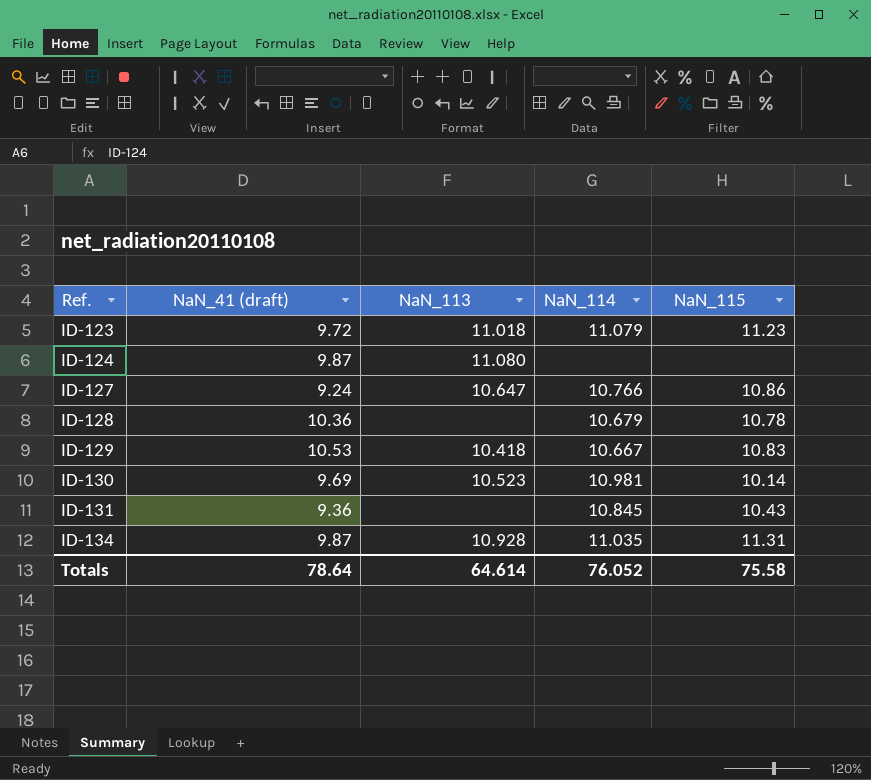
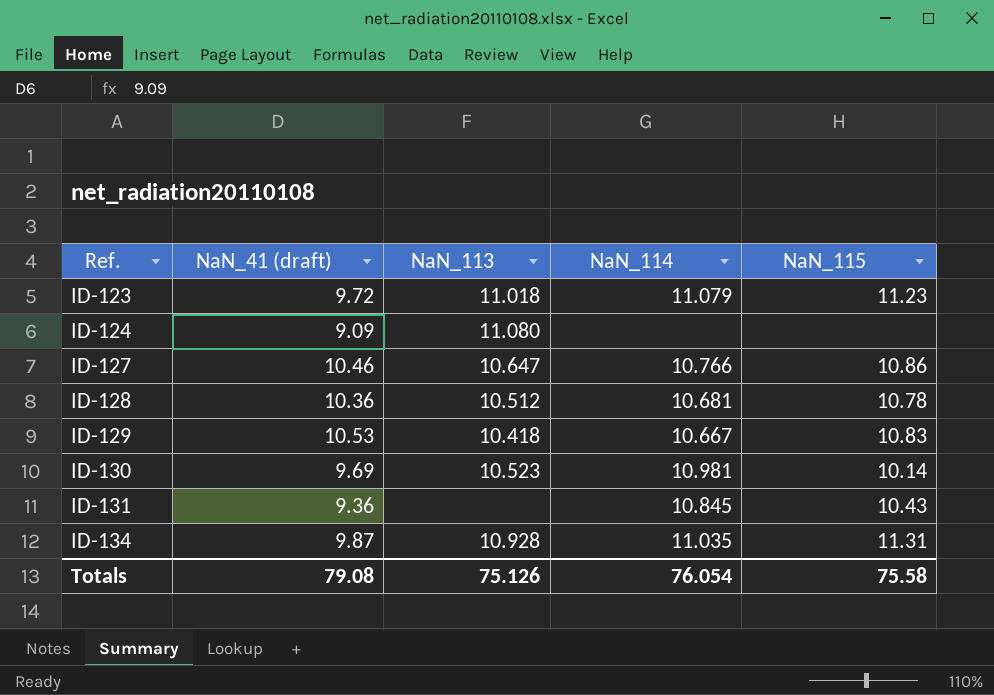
ID-124 | NaN_41 (draft): 9.87 -> 9.09
ID-127 | NaN_41 (draft): 9.24 -> 10.46
ID-128 | NaN_113: none -> 10.512
ID-128 | NaN_114: 10.679 -> 10.681
Totals | NaN_41 (draft): 78.64 -> 79.08
Totals | NaN_113: 64.614 -> 75.126
Totals | NaN_114: 76.052 -> 76.054

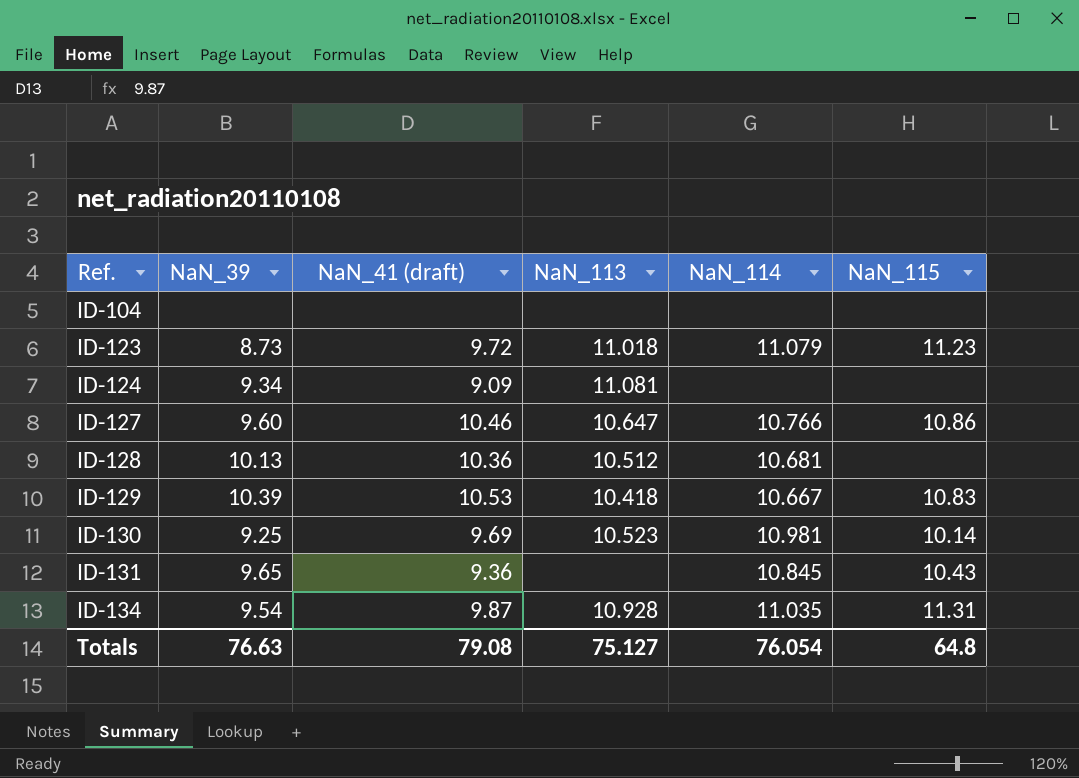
column NaN_39 | position: none -> 2
row ID-104: none -> none | none | none | none | none
ID-124 | NaN_113: 11.080 -> 11.081
ID-128 | NaN_115: 10.78 -> none
Totals | NaN_113: 75.126 -> 75.127
Totals | NaN_115: 75.58 -> 64.8

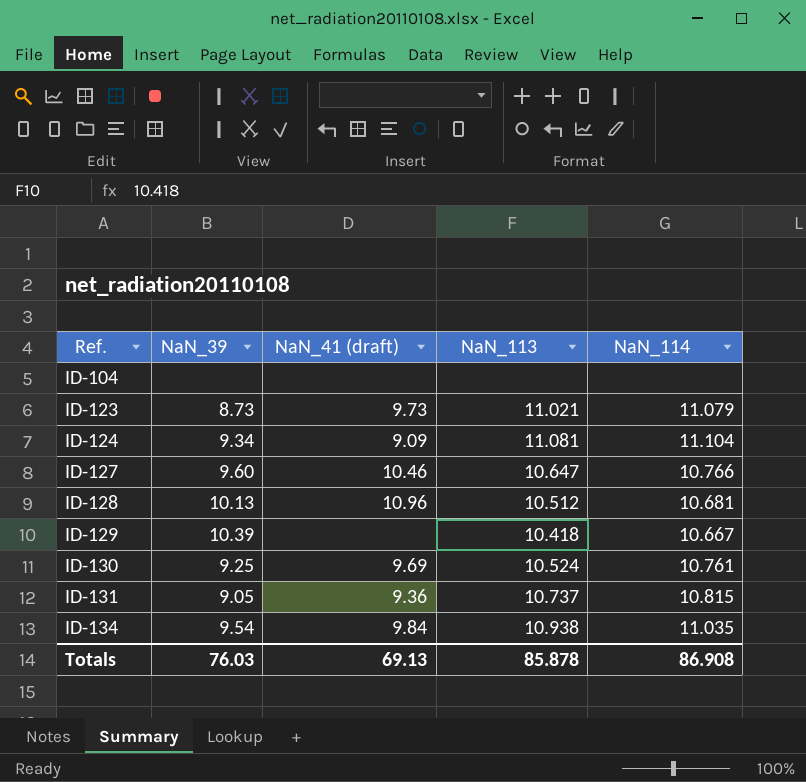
column NaN_115 | position: 6 -> none
ID-123 | NaN_41 (draft): 9.72 -> 9.73
ID-123 | NaN_113: 11.018 -> 11.021
ID-124 | NaN_114: none -> 11.104
ID-128 | NaN_41 (draft): 10.36 -> 10.96
ID-129 | NaN_41 (draft): 10.53 -> none
ID-130 | NaN_113: 10.523 -> 10.524
ID-130 | NaN_114: 10.981 -> 10.761
ID-131 | NaN_39: 9.65 -> 9.05
ID-131 | NaN_113: none -> 10.737
ID-131 | NaN_114: 10.845 -> 10.815
ID-134 | NaN_41 (draft): 9.87 -> 9.84
ID-134 | NaN_113: 10.928 -> 10.938
Totals | NaN_39: 76.63 -> 76.03
Totals | NaN_41 (draft): 79.08 -> 69.13
Totals | NaN_113: 75.127 -> 85.878
Totals | NaN_114: 76.054 -> 86.908

